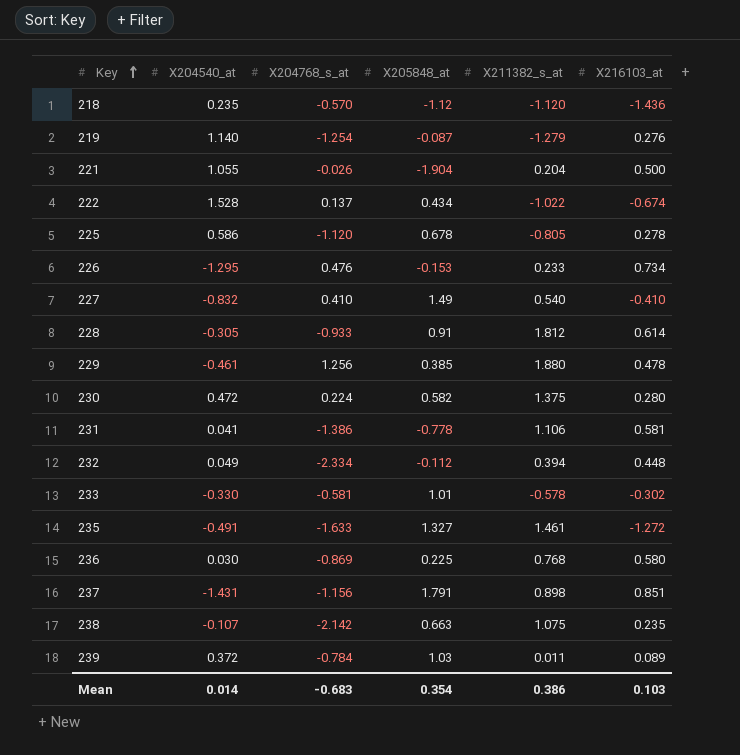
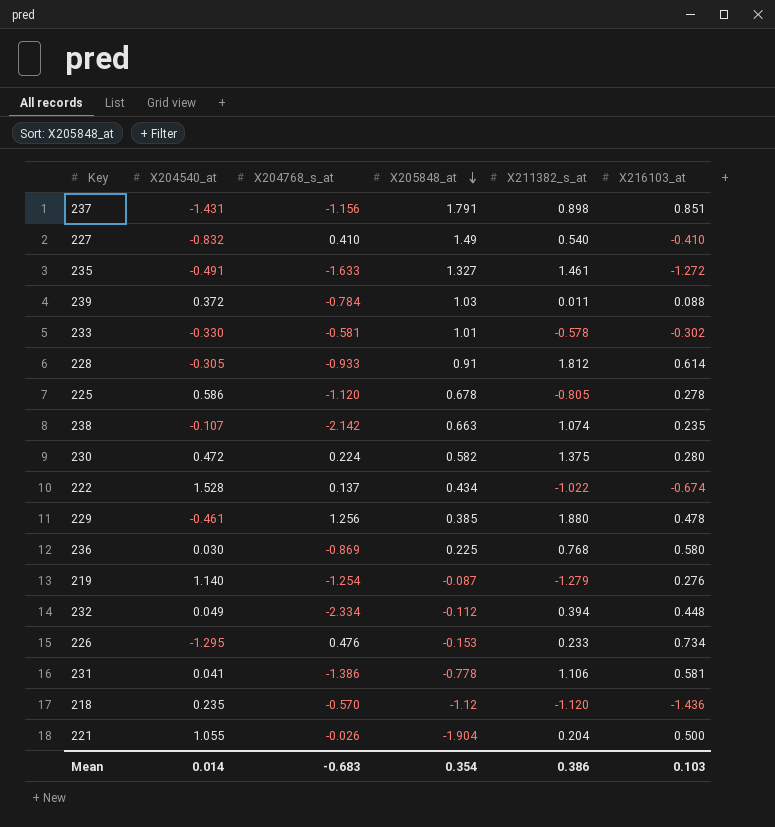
row order: Key ascending -> X205848_at descending
239 | X216103_at: 0.089 -> 0.088
238 | X211382_s_at: 1.075 -> 1.074

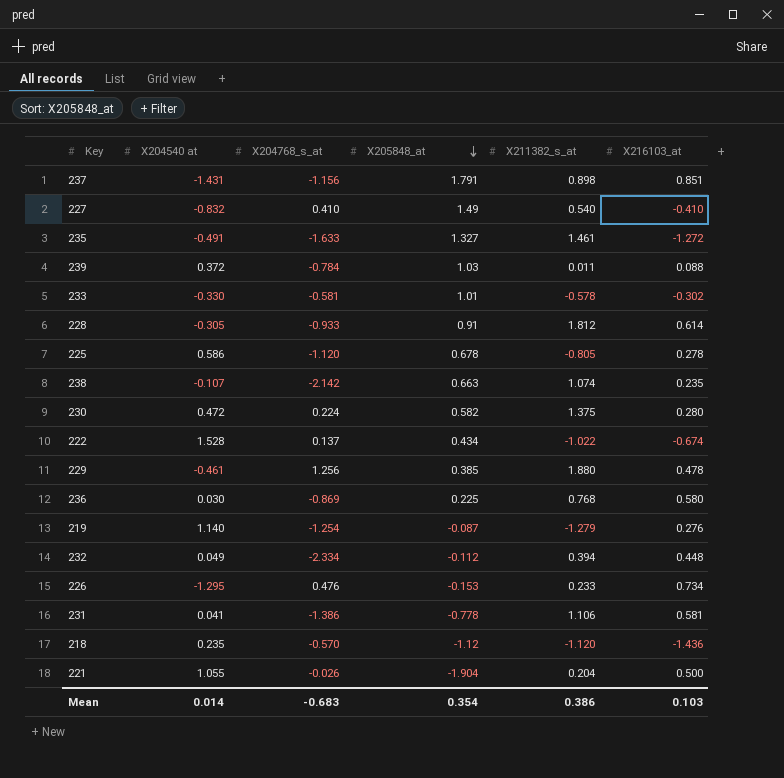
column name: X204540_at -> X204540 at

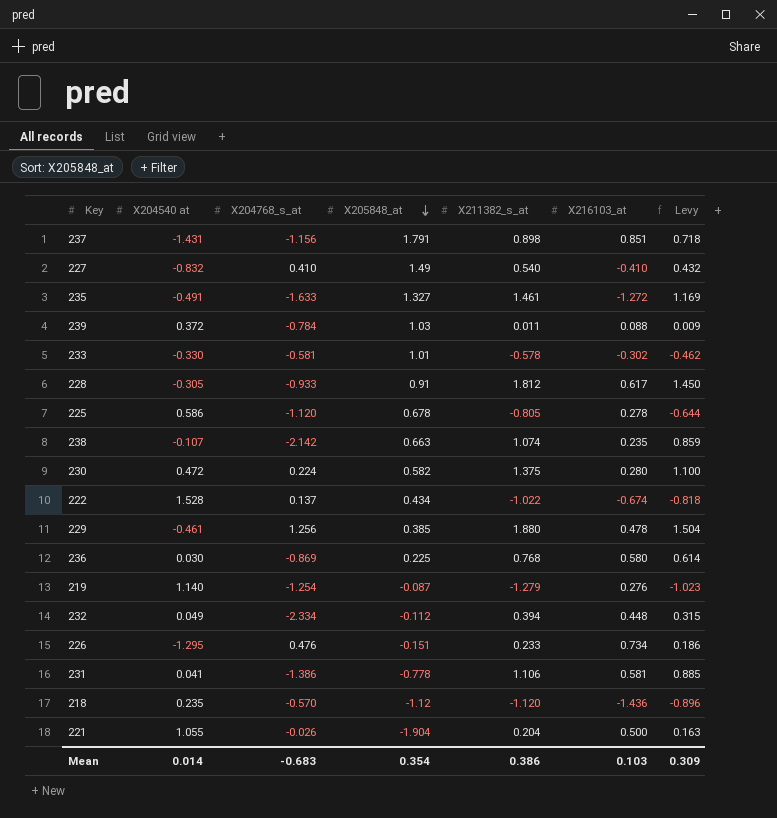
column Levy | formula: none -> [X211382_s_at] * 0.8
228 | X216103_at: 0.614 -> 0.617
226 | X205848_at: -0.153 -> -0.151

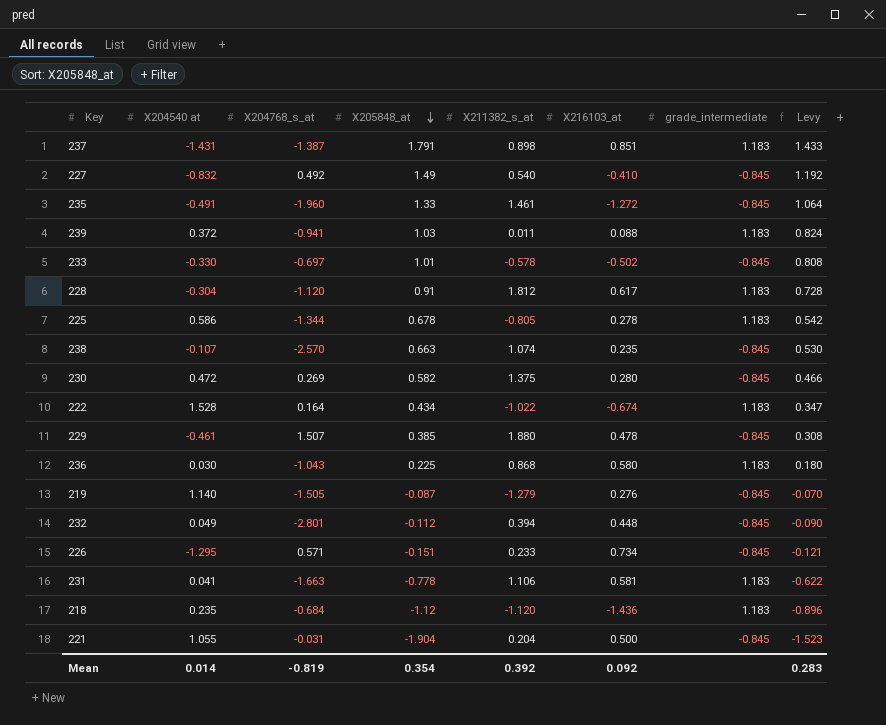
column grade_intermediate | position: none -> 7
column Levy | formula: [X211382_s_at] * 0.8 -> [X205848_at] * 0.8
237 | X204768_s_at: -1.156 -> -1.387
227 | X204768_s_at: 0.410 -> 0.492
235 | X204768_s_at: -1.633 -> -1.960
235 | X205848_at: 1.327 -> 1.33
239 | X204768_s_at: -0.784 -> -0.941
233 | X204768_s_at: -0.581 -> -0.697
233 | X216103_at: -0.302 -> -0.502
228 | X204540 at: -0.305 -> -0.304
228 | X204768_s_at: -0.933 -> -1.120
225 | X204768_s_at: -1.120 -> -1.344
238 | X204768_s_at: -2.142 -> -2.570
230 | X204768_s_at: 0.224 -> 0.269
222 | X204768_s_at: 0.137 -> 0.164
229 | X204768_s_at: 1.256 -> 1.507
236 | X204768_s_at: -0.869 -> -1.043
236 | X211382_s_at: 0.768 -> 0.868
219 | X204768_s_at: -1.254 -> -1.505
232 | X204768_s_at: -2.334 -> -2.801
226 | X204768_s_at: 0.476 -> 0.571
231 | X204768_s_at: -1.386 -> -1.663
218 | X204768_s_at: -0.570 -> -0.684
221 | X204768_s_at: -0.026 -> -0.031
Mean | X204768_s_at: -0.683 -> -0.819
Mean | X211382_s_at: 0.386 -> 0.392
Mean | X216103_at: 0.103 -> 0.092
Mean | Levy: 0.309 -> 0.283

